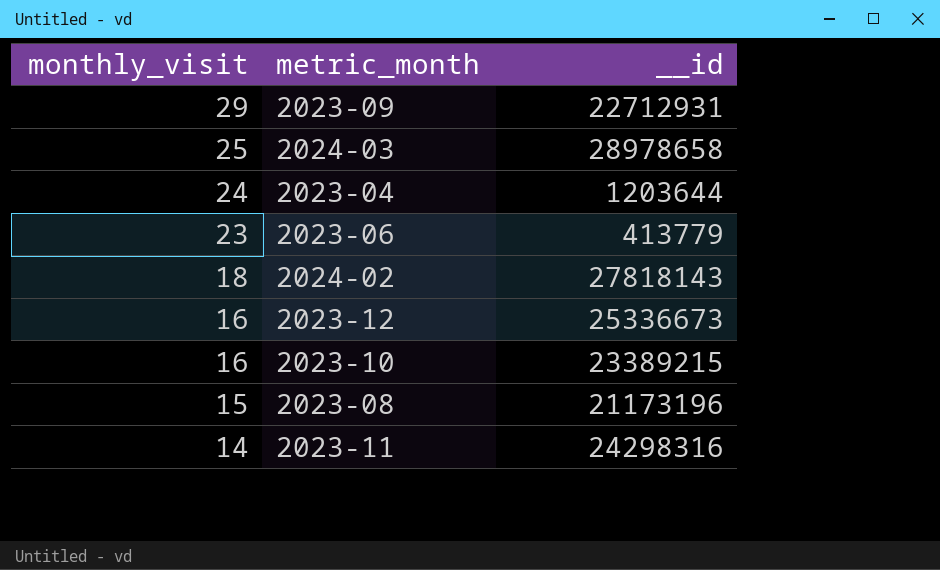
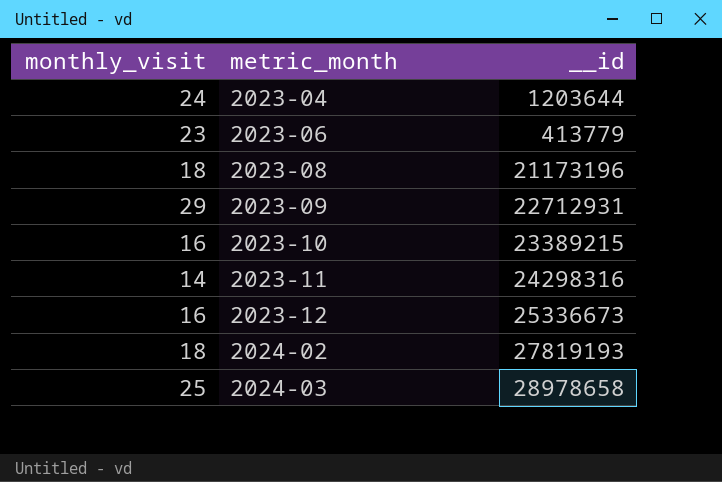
row order: monthly_visit descending -> metric_month ascending
2023-08 | monthly_visit: 15 -> 18
2024-02 | __id: 27818143 -> 27819193

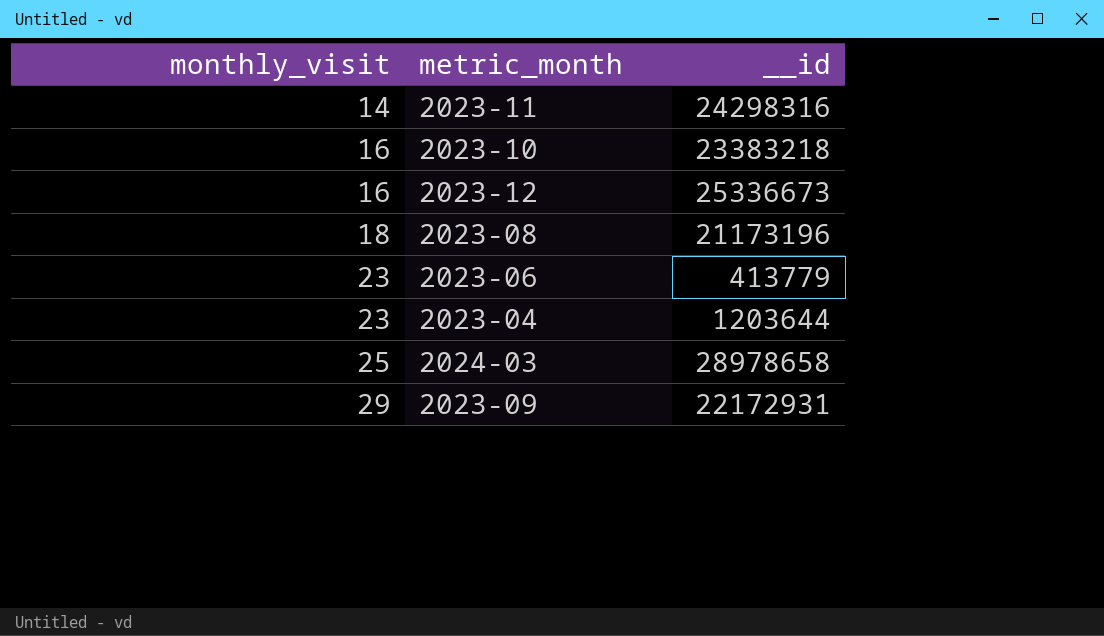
row order: metric_month ascending -> monthly_visit ascending
row 2024-02: 18 | 27819193 -> none
2023-10 | __id: 23389215 -> 23383218
2023-04 | monthly_visit: 24 -> 23
2023-09 | __id: 22712931 -> 22172931

